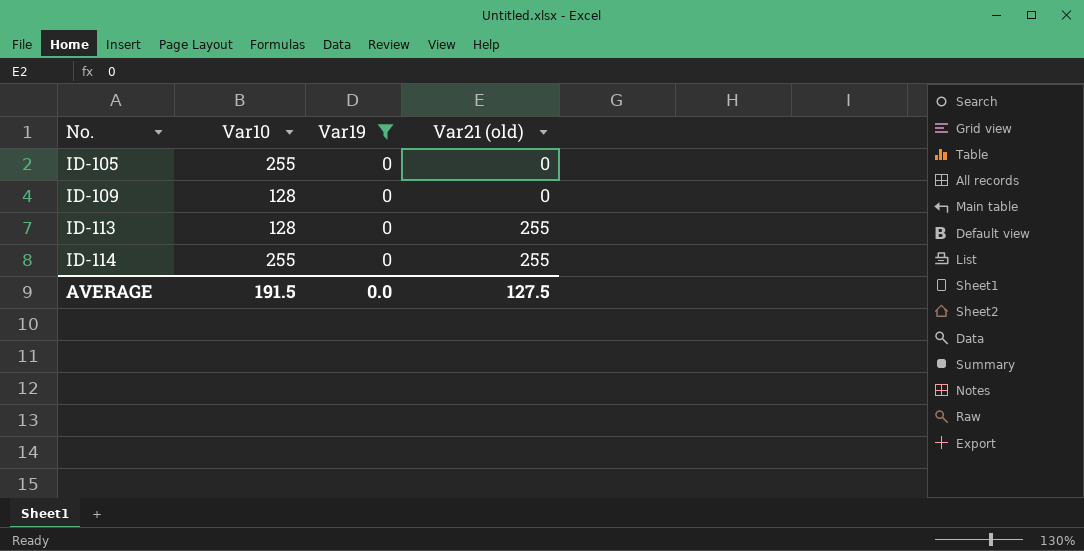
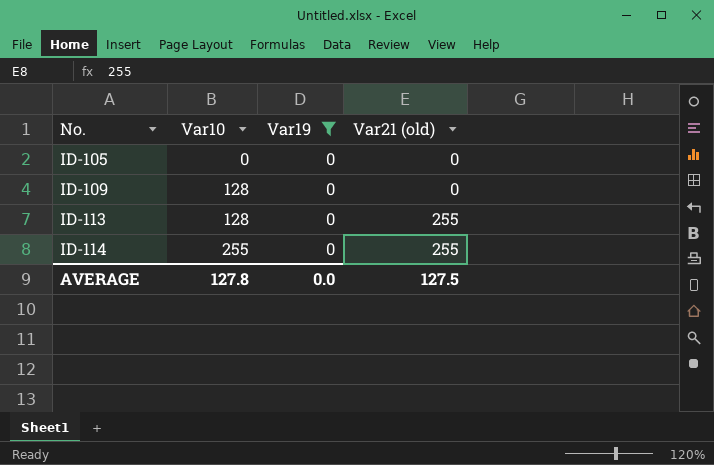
ID-105 | Var10: 255 -> 0
AVERAGE | Var10: 191.5 -> 127.8

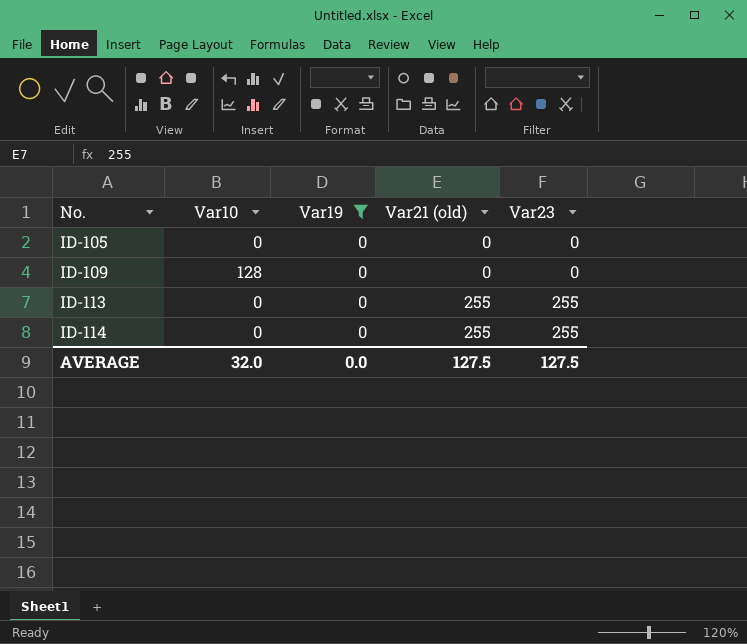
column Var23 | position: none -> 5
ID-113 | Var10: 128 -> 0
ID-114 | Var10: 255 -> 0
AVERAGE | Var10: 127.8 -> 32.0

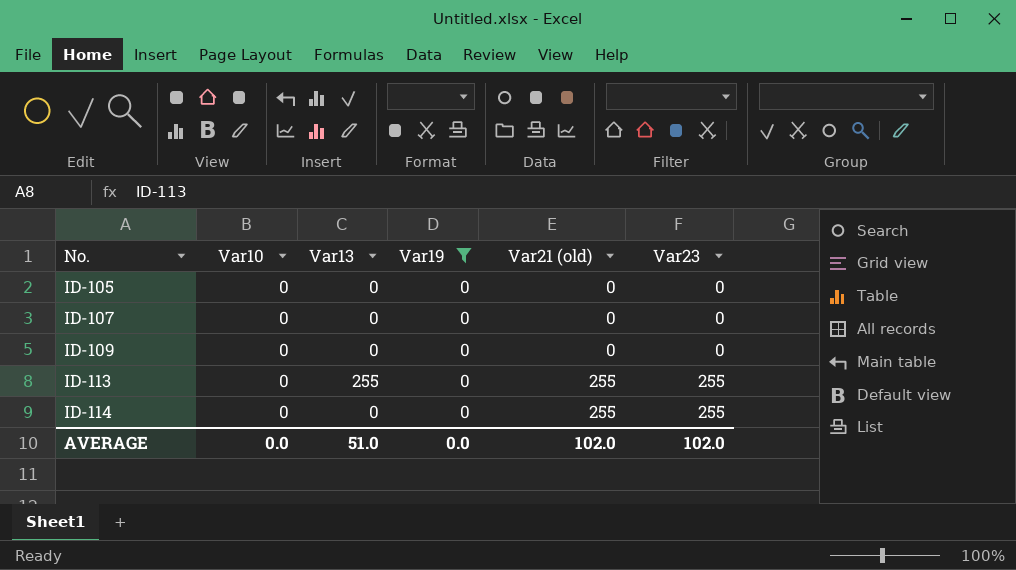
column Var13 | position: none -> 3
row ID-107: none -> 0 | 0 | 0 | 0 | 0
ID-109 | Var10: 128 -> 0
AVERAGE | Var10: 32.0 -> 0.0
AVERAGE | Var21 (old): 127.5 -> 102.0
AVERAGE | Var23: 127.5 -> 102.0

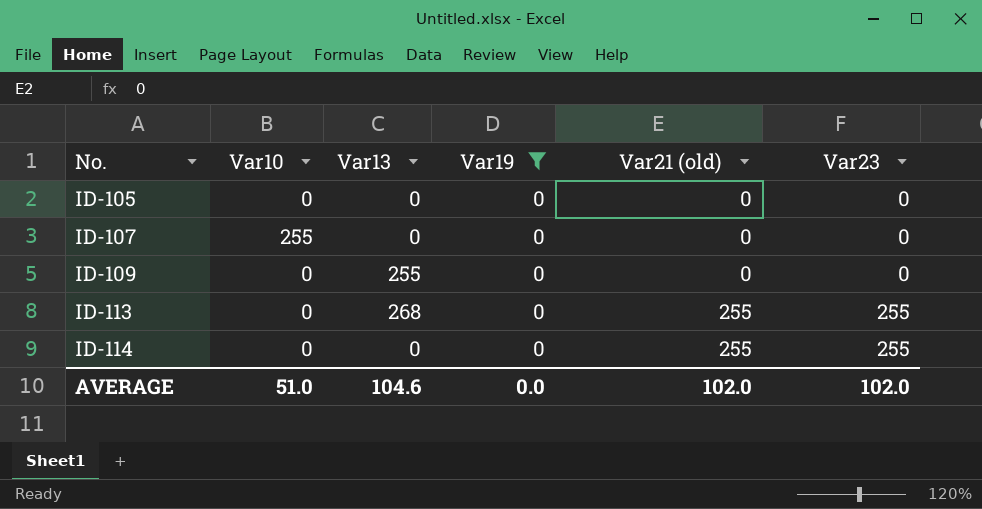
ID-107 | Var10: 0 -> 255
ID-109 | Var13: 0 -> 255
ID-113 | Var13: 255 -> 268
AVERAGE | Var10: 0.0 -> 51.0
AVERAGE | Var13: 51.0 -> 104.6

